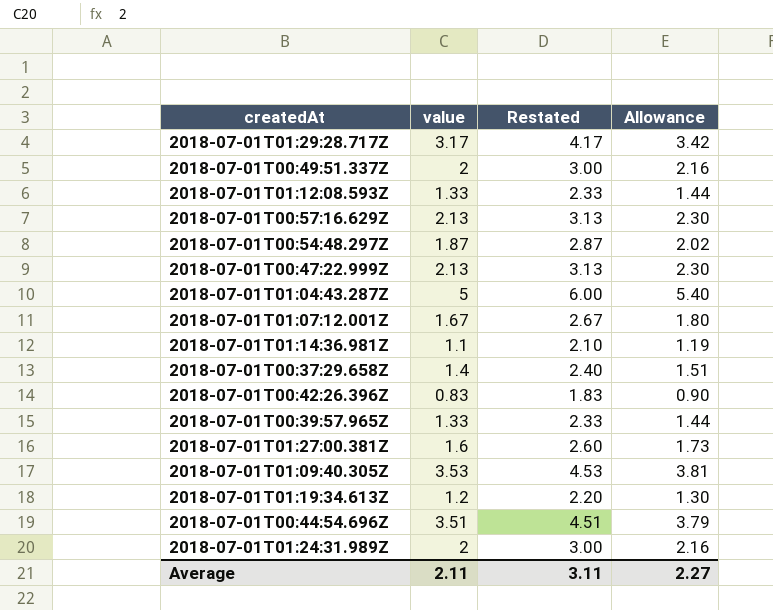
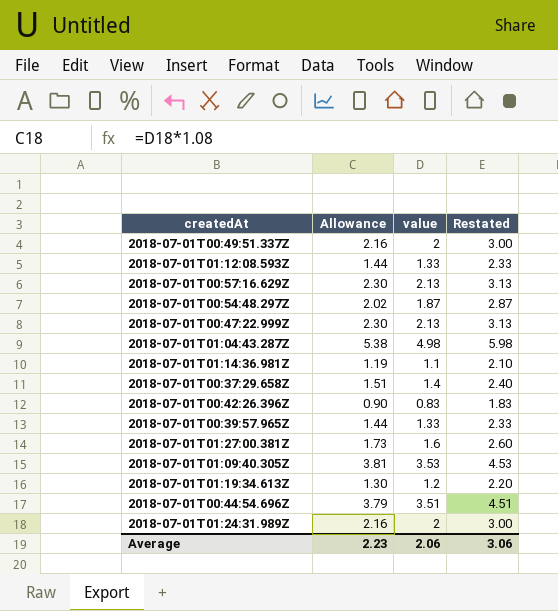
column Allowance | position: 4 -> 2
row 2018-07-01T01:29:28.717Z: 3.17 | 4.17 | 3.42 -> none
row 2018-07-01T01:07:12.001Z: 1.67 | 2.67 | 1.80 -> none
2018-07-01T01:04:43.287Z | Allowance: 5.40 -> 5.38
2018-07-01T01:04:43.287Z | value: 5 -> 4.98
2018-07-01T01:04:43.287Z | Restated: 6.00 -> 5.98
Average | Allowance: 2.27 -> 2.23
Average | value: 2.11 -> 2.06
Average | Restated: 3.11 -> 3.06

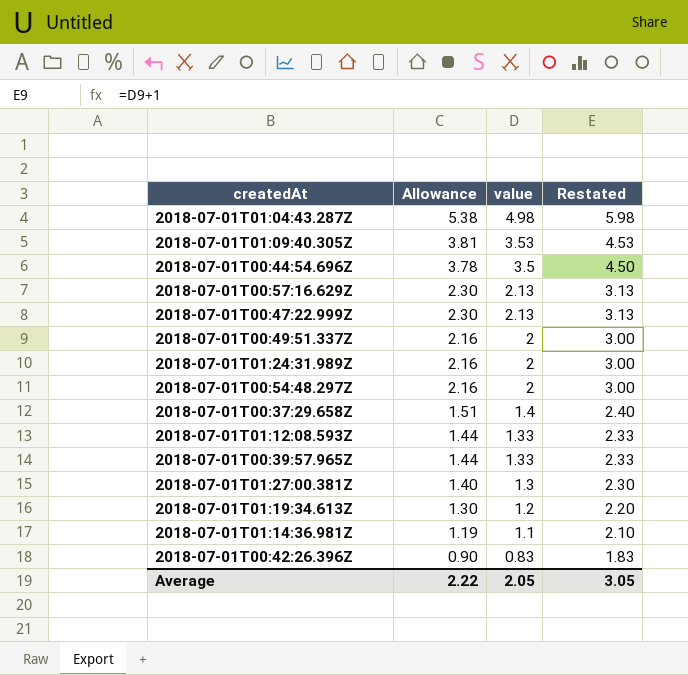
row order: none -> Allowance descending
2018-07-01T00:44:54.696Z | Allowance: 3.79 -> 3.78
2018-07-01T00:44:54.696Z | value: 3.51 -> 3.5
2018-07-01T00:44:54.696Z | Restated: 4.51 -> 4.50
2018-07-01T00:54:48.297Z | Allowance: 2.02 -> 2.16
2018-07-01T00:54:48.297Z | value: 1.87 -> 2
2018-07-01T00:54:48.297Z | Restated: 2.87 -> 3.00
2018-07-01T01:27:00.381Z | Allowance: 1.73 -> 1.40
2018-07-01T01:27:00.381Z | value: 1.6 -> 1.3
2018-07-01T01:27:00.381Z | Restated: 2.60 -> 2.30
Average | Allowance: 2.23 -> 2.22
Average | value: 2.06 -> 2.05
Average | Restated: 3.06 -> 3.05

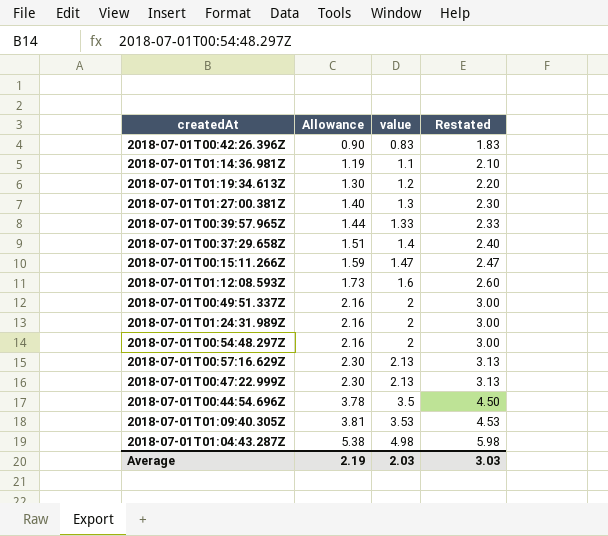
row order: Allowance descending -> Allowance ascending
row 2018-07-01T00:15:11.266Z: none -> 1.59 | 1.47 | 2.47
2018-07-01T01:12:08.593Z | Allowance: 1.44 -> 1.73
2018-07-01T01:12:08.593Z | value: 1.33 -> 1.6
2018-07-01T01:12:08.593Z | Restated: 2.33 -> 2.60
Average | Allowance: 2.22 -> 2.19
Average | value: 2.05 -> 2.03
Average | Restated: 3.05 -> 3.03

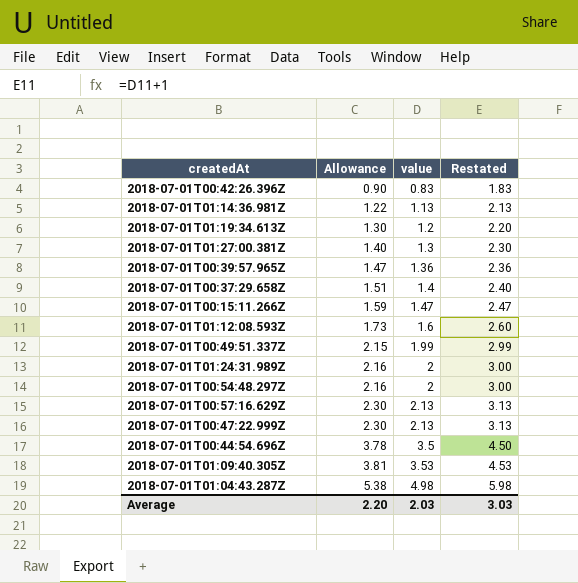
2018-07-01T01:14:36.981Z | Allowance: 1.19 -> 1.22
2018-07-01T01:14:36.981Z | value: 1.1 -> 1.13
2018-07-01T01:14:36.981Z | Restated: 2.10 -> 2.13
2018-07-01T00:39:57.965Z | Allowance: 1.44 -> 1.47
2018-07-01T00:39:57.965Z | value: 1.33 -> 1.36
2018-07-01T00:39:57.965Z | Restated: 2.33 -> 2.36
2018-07-01T00:49:51.337Z | Allowance: 2.16 -> 2.15
2018-07-01T00:49:51.337Z | value: 2 -> 1.99
2018-07-01T00:49:51.337Z | Restated: 3.00 -> 2.99
Average | Allowance: 2.19 -> 2.20

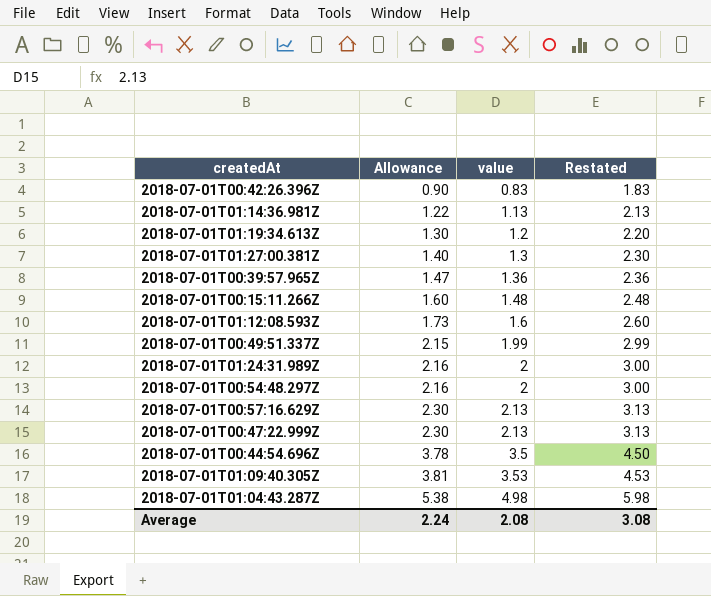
row 2018-07-01T00:37:29.658Z: 1.51 | 1.4 | 2.40 -> none
2018-07-01T00:15:11.266Z | Allowance: 1.59 -> 1.60
2018-07-01T00:15:11.266Z | value: 1.47 -> 1.48
2018-07-01T00:15:11.266Z | Restated: 2.47 -> 2.48
Average | Allowance: 2.20 -> 2.24
Average | value: 2.03 -> 2.08
Average | Restated: 3.03 -> 3.08

